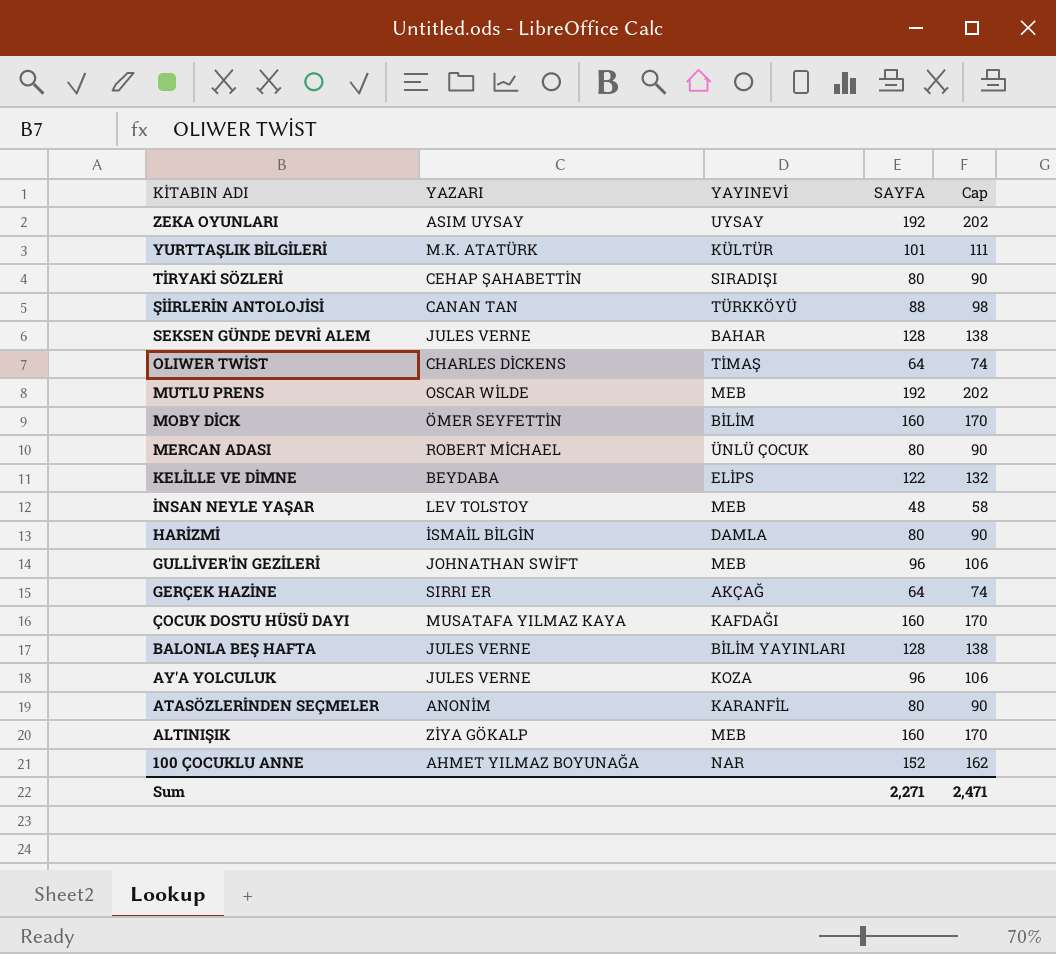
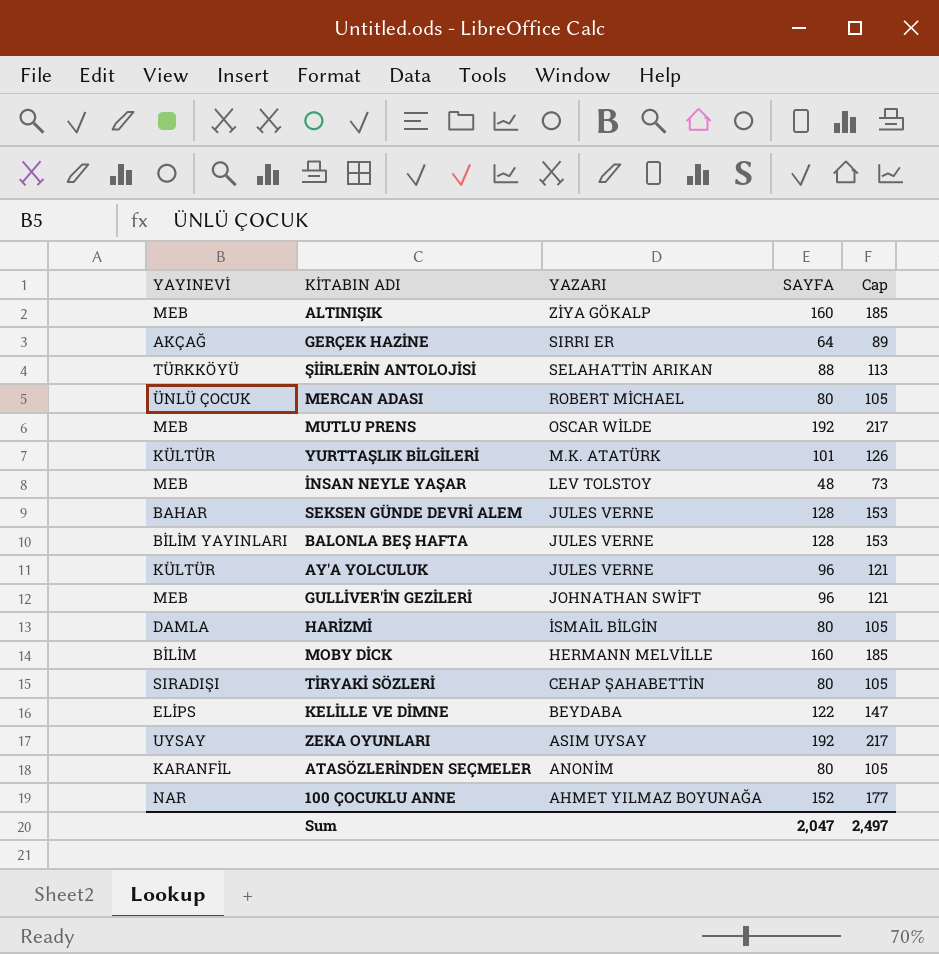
row order: KİTABIN ADI descending -> YAZARI descending
column YAYINEVİ | position: 3 -> 1
column Cap | formula: [SAYFA] + 10 -> [SAYFA] + 25
row OLIWER TWİST: CHARLES DİCKENS | TİMAŞ | 64 | 74 -> none
row ÇOCUK DOSTU HÜSÜ DAYI: MUSATAFA YILMAZ KAYA | KAFDAĞI | 160 | 170 -> none
ŞİİRLERİN ANTOLOJİSİ | YAZARI: CANAN TAN -> SELAHATTİN ARIKAN
AY'A YOLCULUK | YAYINEVİ: KOZA -> KÜLTÜR
MOBY DİCK | YAZARI: ÖMER SEYFETTİN -> HERMANN MELVİLLE
Sum | SAYFA: 2,271 -> 2,047
Sum | Cap: 2,471 -> 2,497

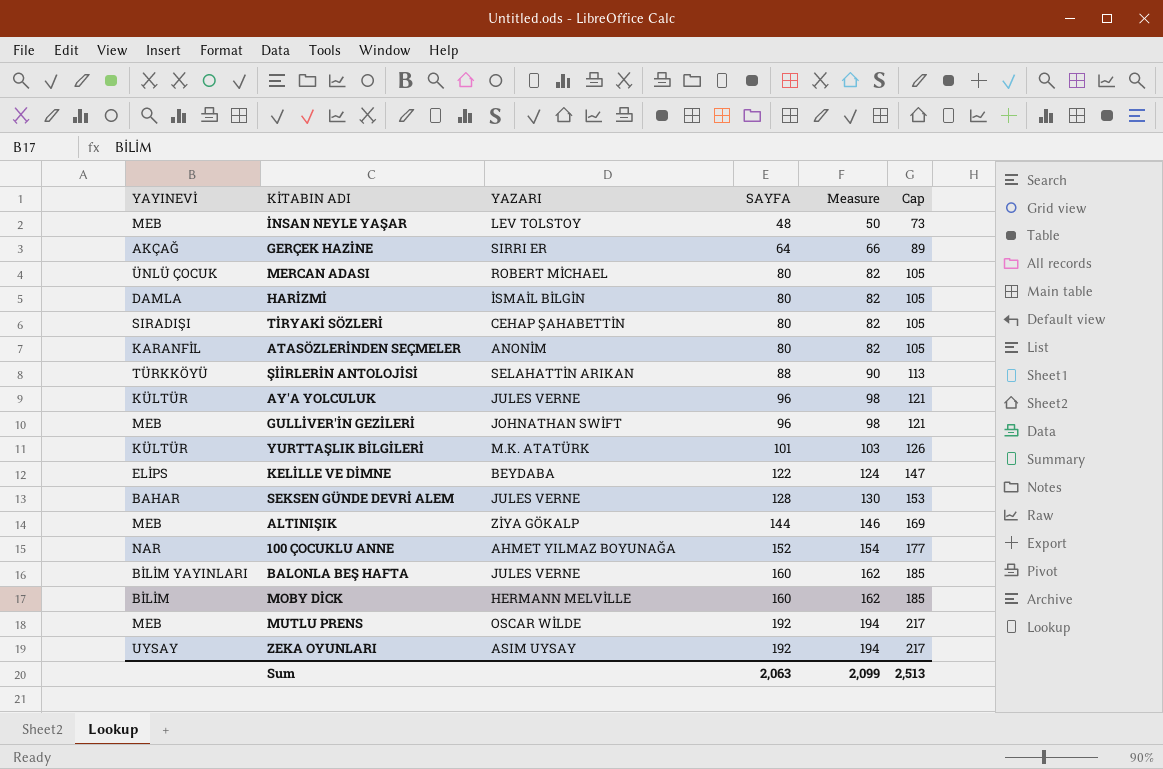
row order: YAZARI descending -> SAYFA ascending
column Measure | formula: none -> [SAYFA] + 2
ALTINIŞIK | SAYFA: 160 -> 144
ALTINIŞIK | Cap: 185 -> 169
BALONLA BEŞ HAFTA | SAYFA: 128 -> 160
BALONLA BEŞ HAFTA | Cap: 153 -> 185
Sum | SAYFA: 2,047 -> 2,063
Sum | Cap: 2,497 -> 2,513

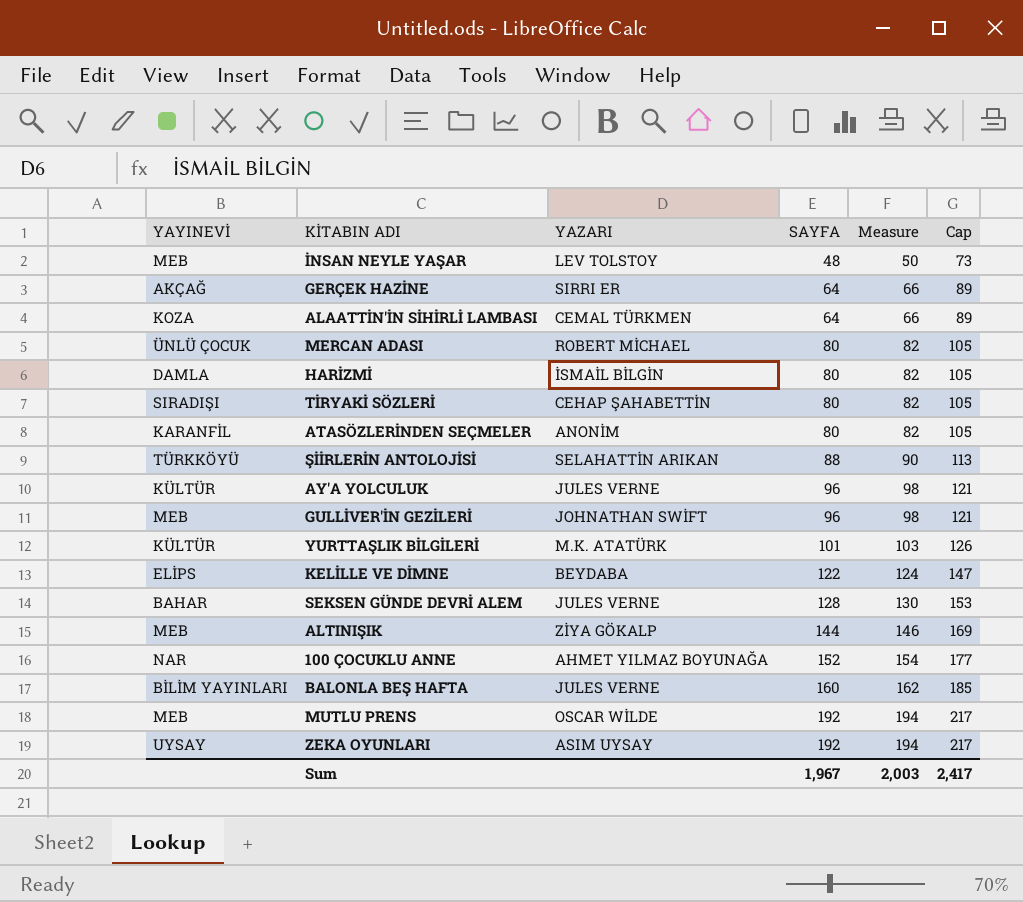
row MOBY DİCK: BİLİM | HERMANN MELVİLLE | 160 | 162 | 185 -> none
row ALAATTİN'İN SİHİRLİ LAMBASI: none -> KOZA | CEMAL TÜRKMEN | 64 | 66 | 89
Sum | SAYFA: 2,063 -> 1,967
Sum | Measure: 2,099 -> 2,003
Sum | Cap: 2,513 -> 2,417

